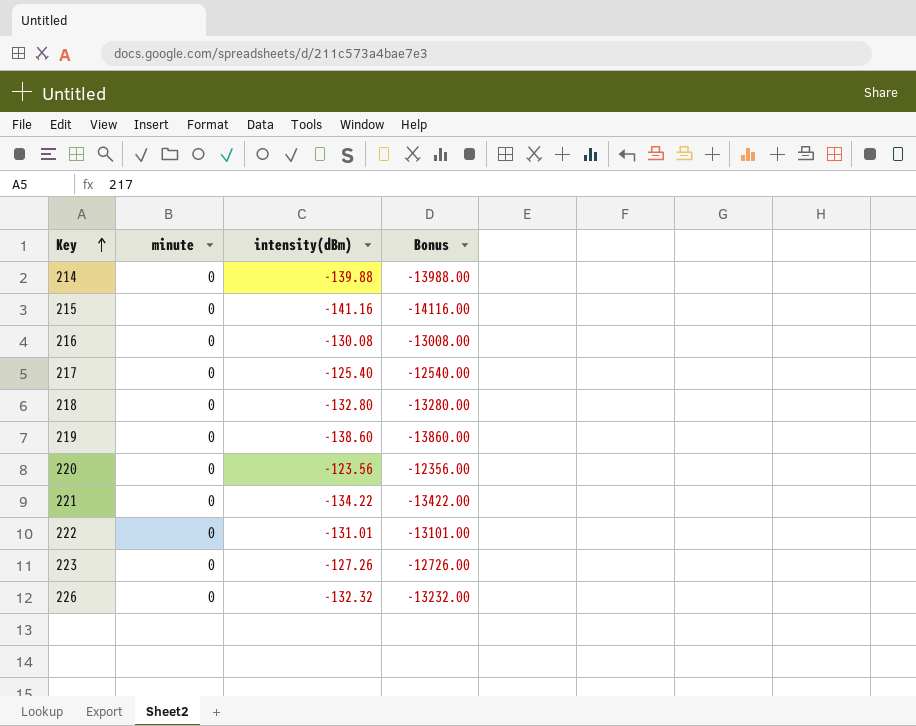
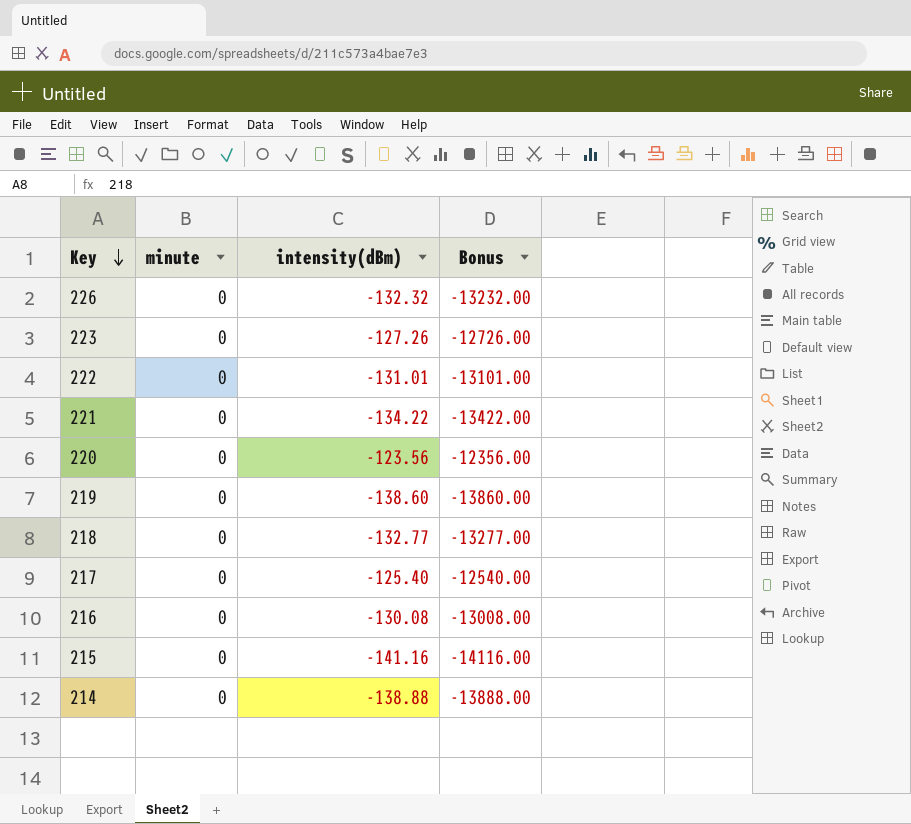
row order: Key ascending -> Key descending
218 | intensity(dBm): -132.80 -> -132.77
218 | Bonus: -13280.00 -> -13277.00
214 | intensity(dBm): -139.88 -> -138.88
214 | Bonus: -13988.00 -> -13888.00

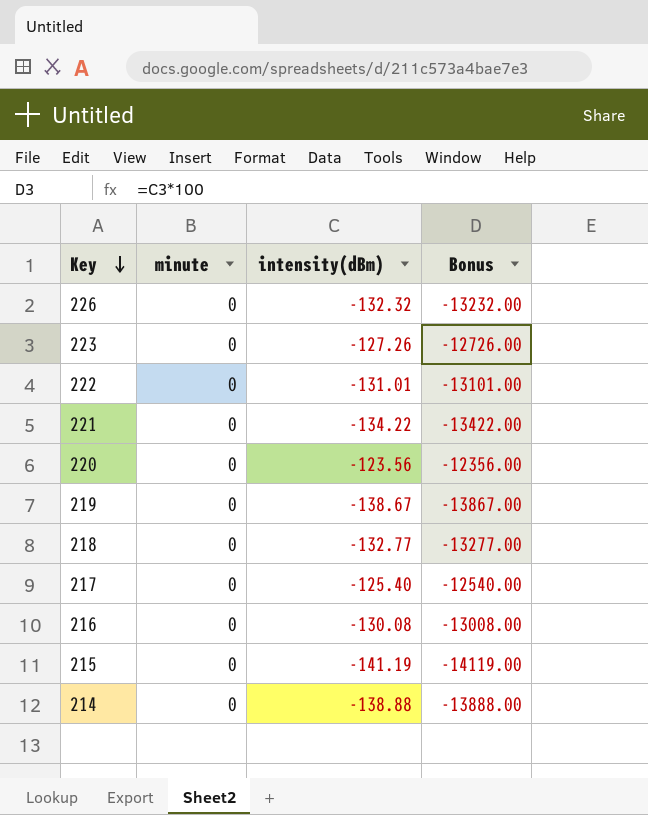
219 | intensity(dBm): -138.60 -> -138.67
219 | Bonus: -13860.00 -> -13867.00
215 | intensity(dBm): -141.16 -> -141.19
215 | Bonus: -14116.00 -> -14119.00

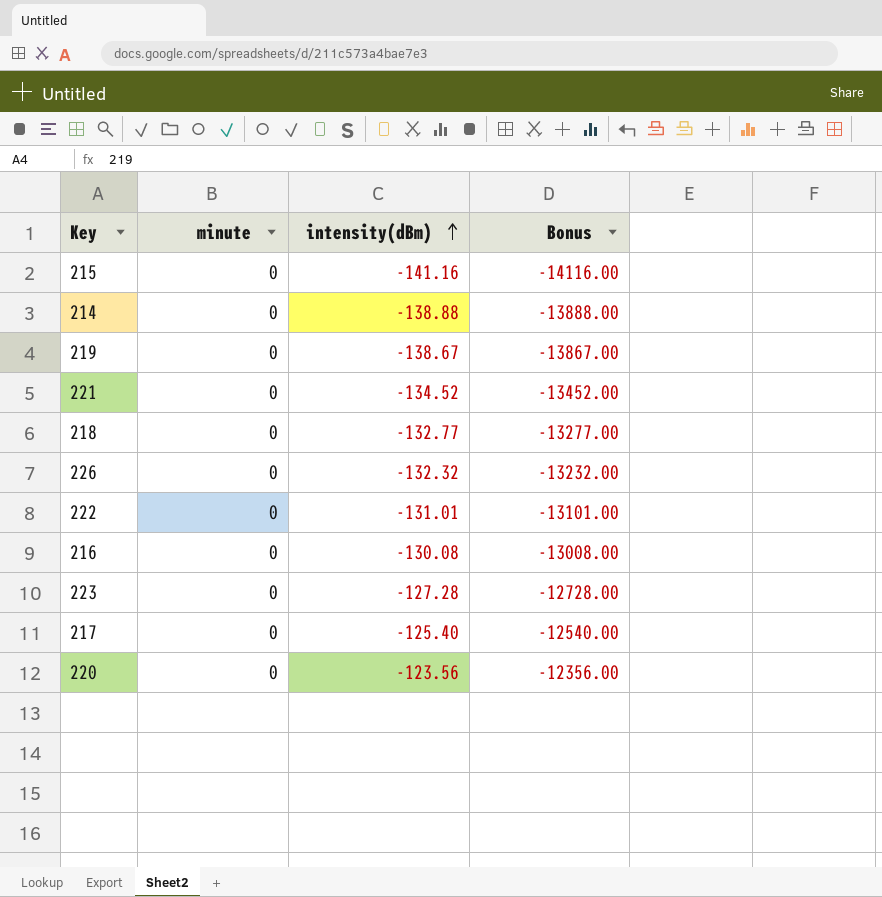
row order: Key descending -> intensity(dBm) ascending
215 | intensity(dBm): -141.19 -> -141.16
215 | Bonus: -14119.00 -> -14116.00
221 | intensity(dBm): -134.22 -> -134.52
221 | Bonus: -13422.00 -> -13452.00
223 | intensity(dBm): -127.26 -> -127.28
223 | Bonus: -12726.00 -> -12728.00

